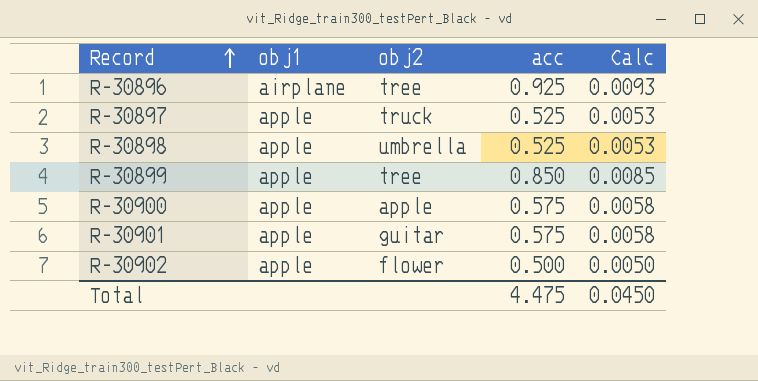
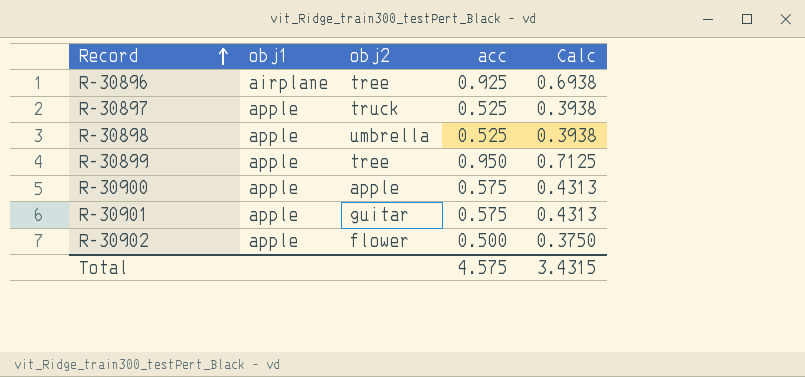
column Calc | formula: [acc] * 0.01 -> [acc] * 0.75
R-30899 | acc: 0.850 -> 0.950
Total | acc: 4.475 -> 4.575
Total | Calc: 0.0450 -> 3.4315

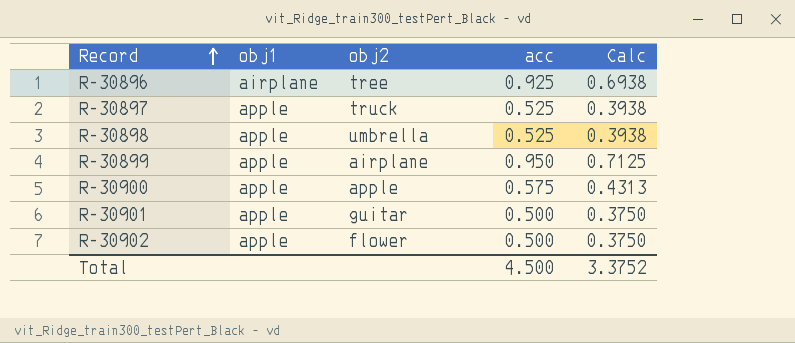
R-30899 | obj2: tree -> airplane
R-30901 | acc: 0.575 -> 0.500
R-30901 | Calc: 0.4313 -> 0.3750
Total | acc: 4.575 -> 4.500
Total | Calc: 3.4315 -> 3.3752

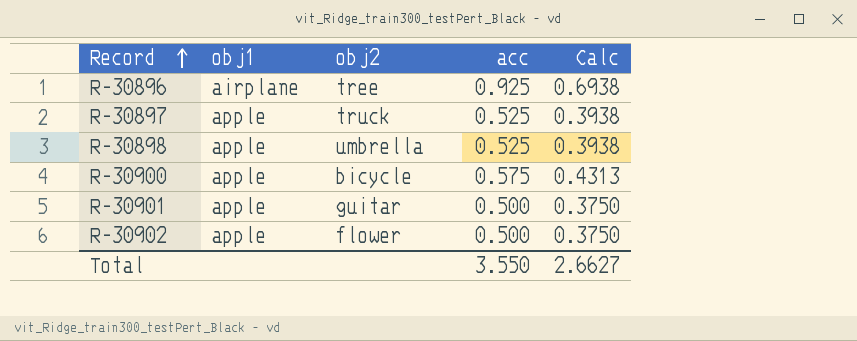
row R-30899: apple | airplane | 0.950 | 0.7125 -> none
R-30900 | obj2: apple -> bicycle
Total | acc: 4.500 -> 3.550
Total | Calc: 3.3752 -> 2.6627

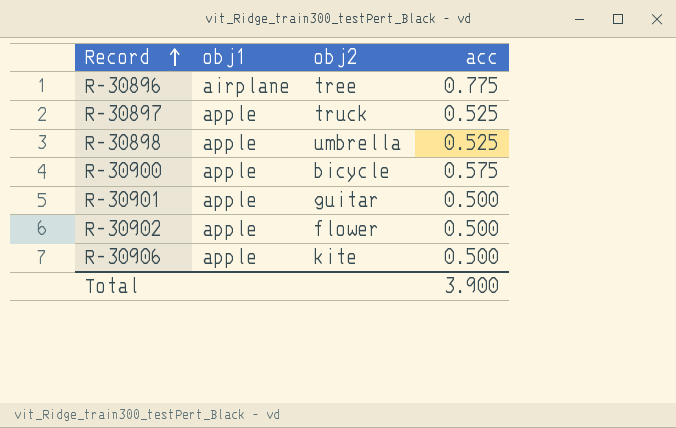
column Calc | formula: [acc] * 0.75 -> none
R-30896 | acc: 0.925 -> 0.775
row R-30906: none -> apple | kite | 0.500
Total | acc: 3.550 -> 3.900

